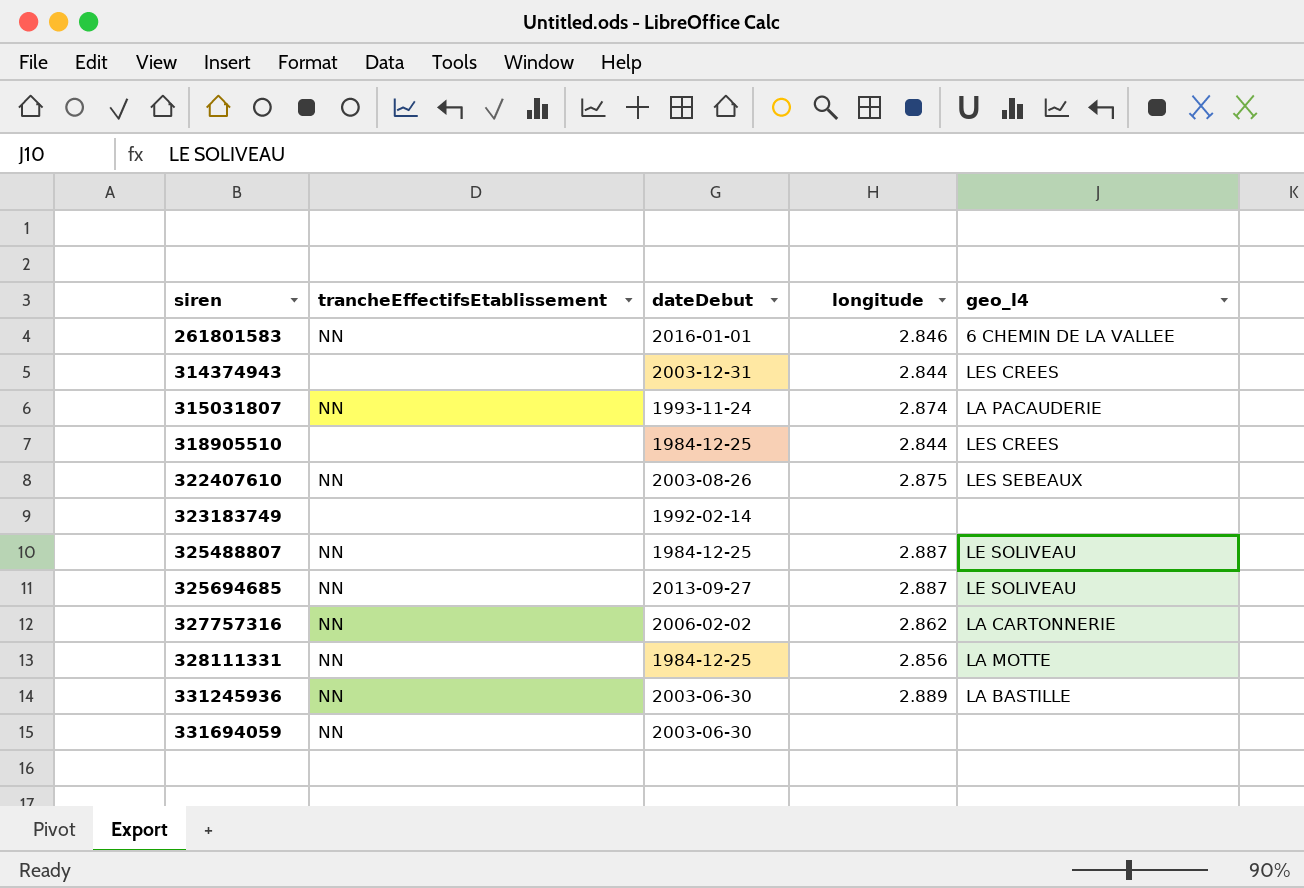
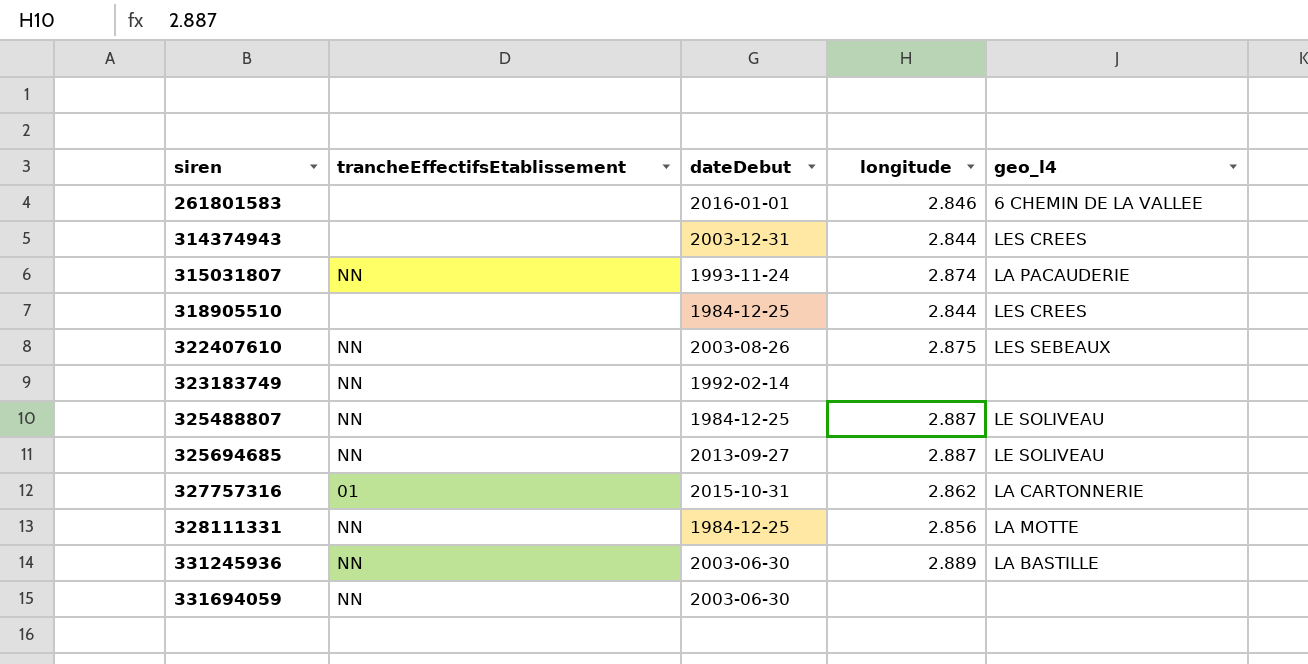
261801583 | trancheEffectifsEtablissement: NN -> none
323183749 | trancheEffectifsEtablissement: none -> NN
327757316 | trancheEffectifsEtablissement: NN -> 01
327757316 | dateDebut: 2006-02-02 -> 2015-10-31

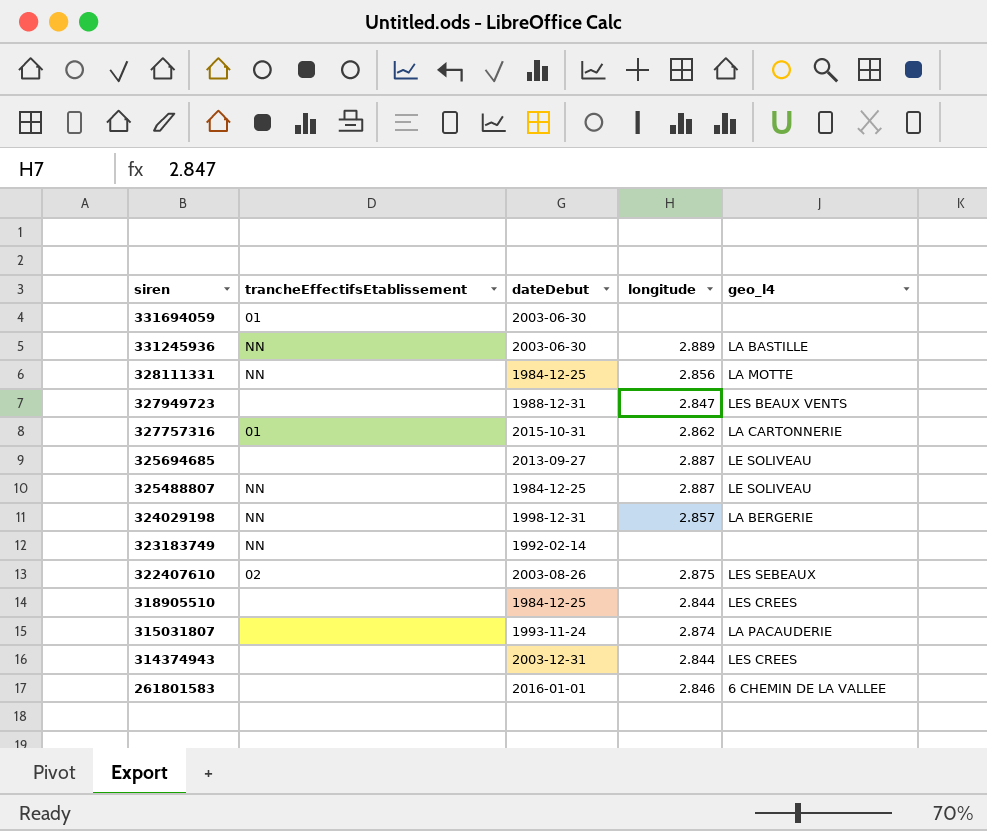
row order: siren ascending -> siren descending
331694059 | trancheEffectifsEtablissement: NN -> 01
row 327949723: none -> none | 1988-12-31 | 2.847 | LES BEAUX VENTS
325694685 | trancheEffectifsEtablissement: NN -> none
row 324029198: none -> NN | 1998-12-31 | 2.857 | LA BERGERIE
322407610 | trancheEffectifsEtablissement: NN -> 02
315031807 | trancheEffectifsEtablissement: NN -> none

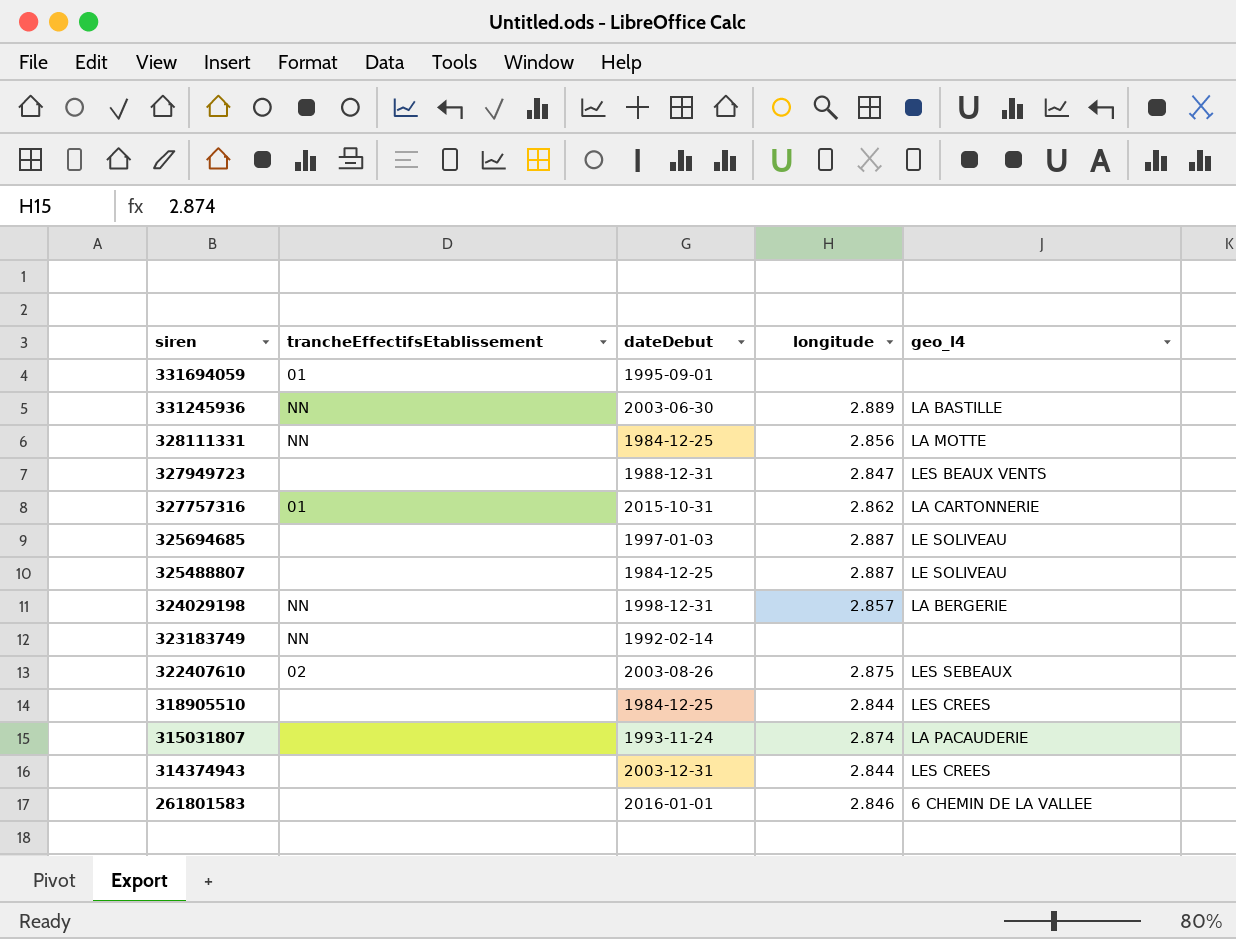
331694059 | dateDebut: 2003-06-30 -> 1995-09-01
325694685 | dateDebut: 2013-09-27 -> 1997-01-03
325488807 | trancheEffectifsEtablissement: NN -> none

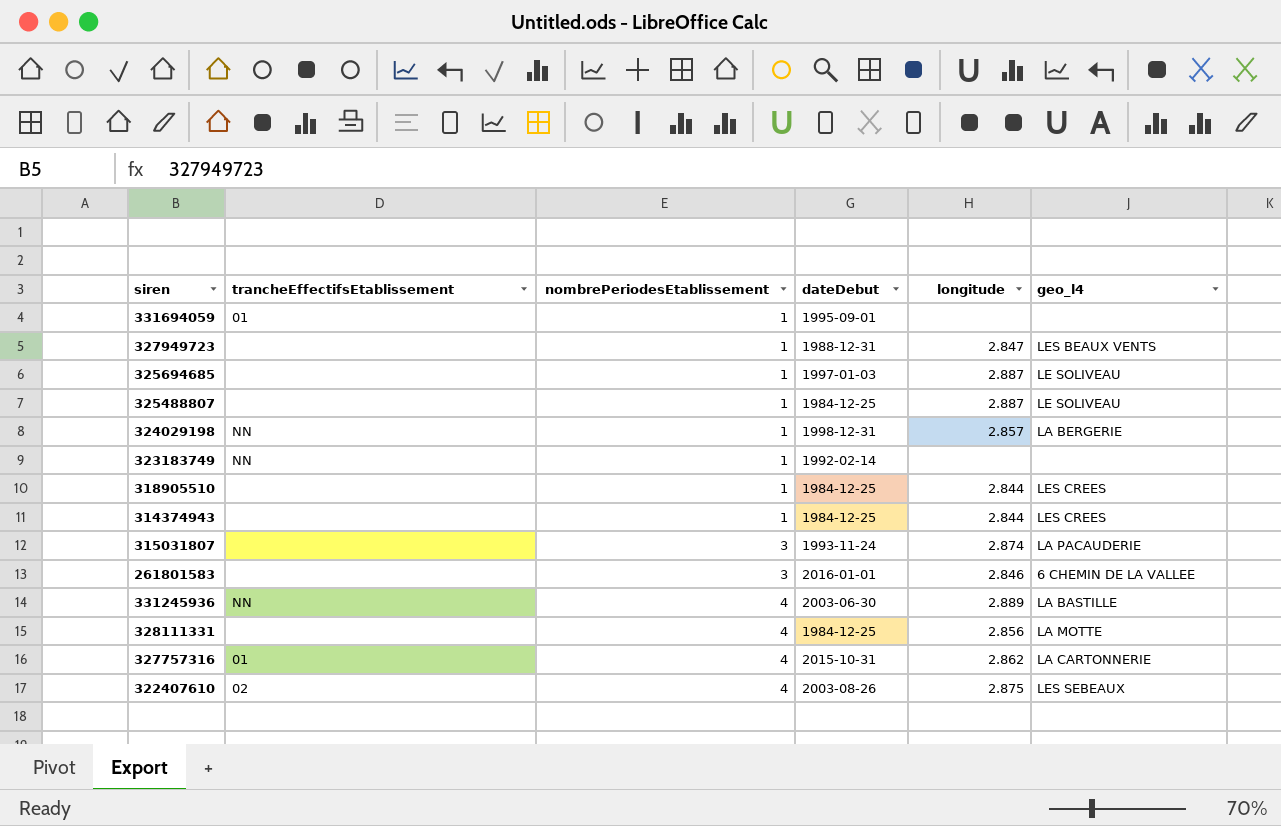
row order: siren descending -> nombrePeriodesEtablissement ascending
column nombrePeriodesEtablissement | position: none -> 3
314374943 | dateDebut: 2003-12-31 -> 1984-12-25
328111331 | trancheEffectifsEtablissement: NN -> none

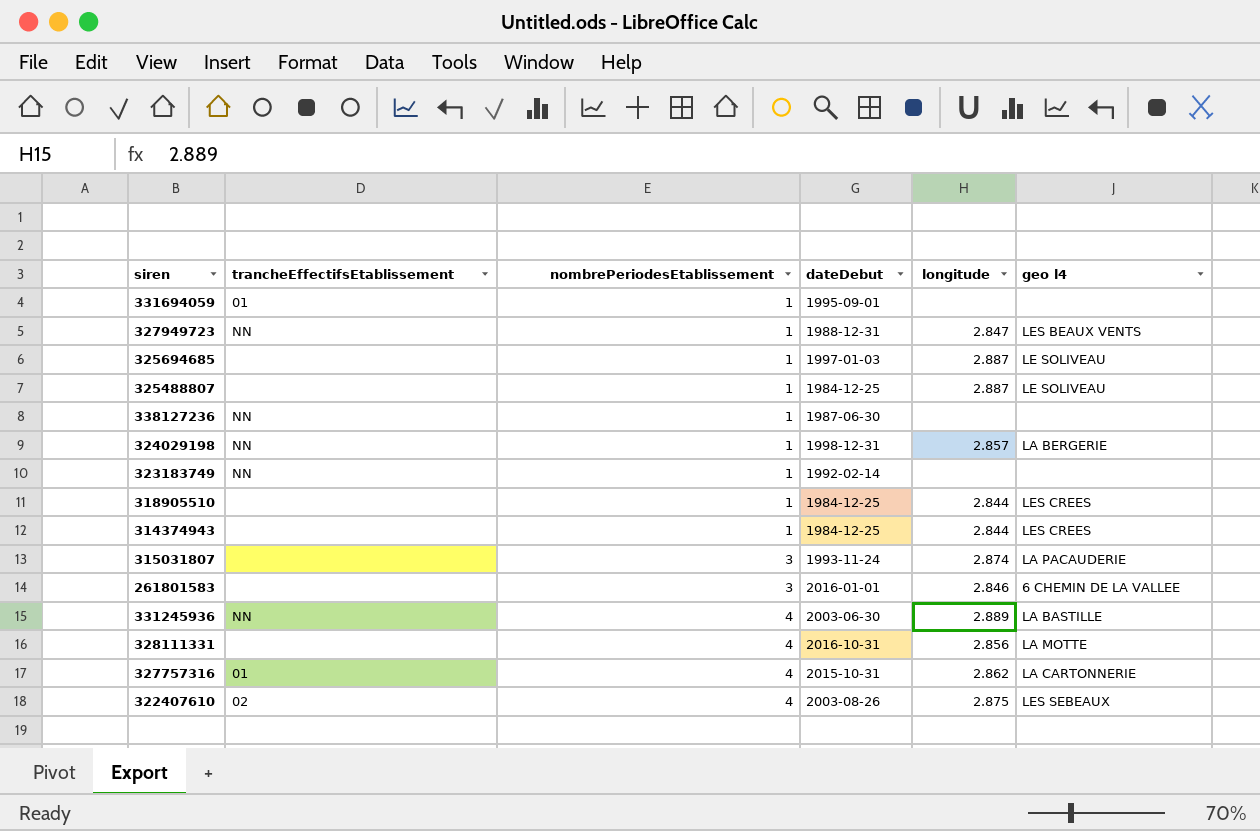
column name: geo_l4 -> geo l4
327949723 | trancheEffectifsEtablissement: none -> NN
row 338127236: none -> NN | 1 | 1987-06-30 | none | none
328111331 | dateDebut: 1984-12-25 -> 2016-10-31

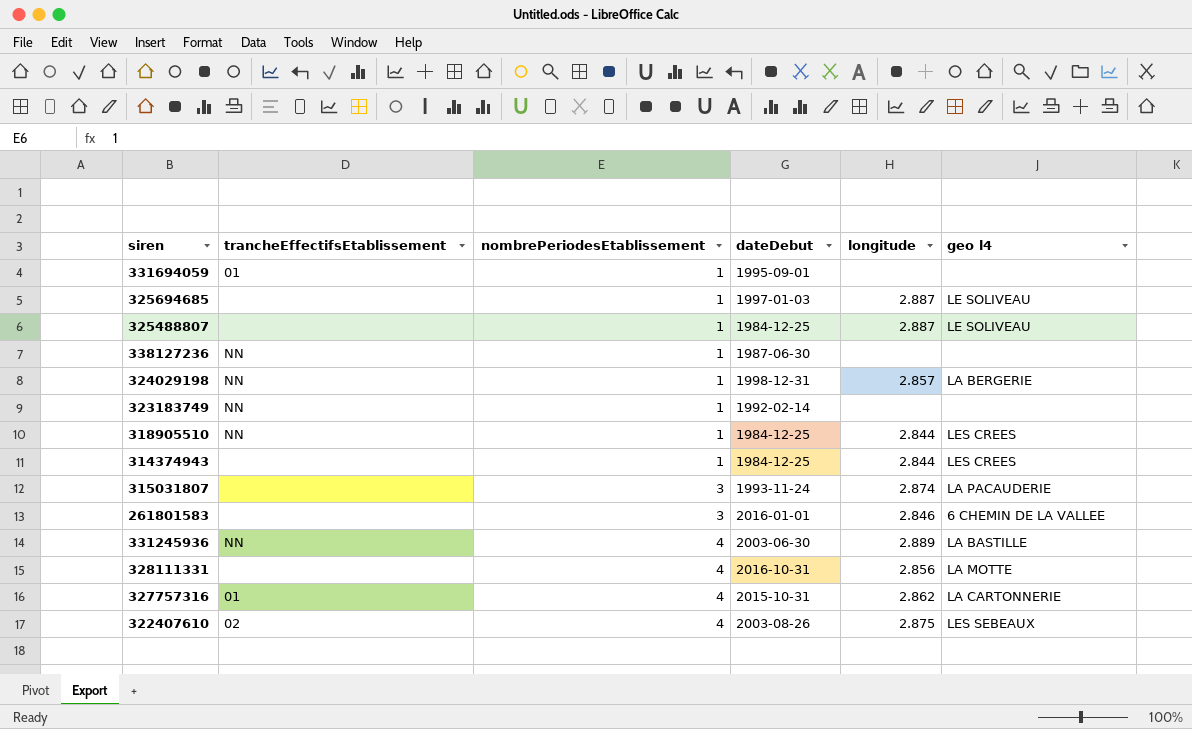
row 327949723: NN | 1 | 1988-12-31 | 2.847 | LES BEAUX VENTS -> none
318905510 | trancheEffectifsEtablissement: none -> NN

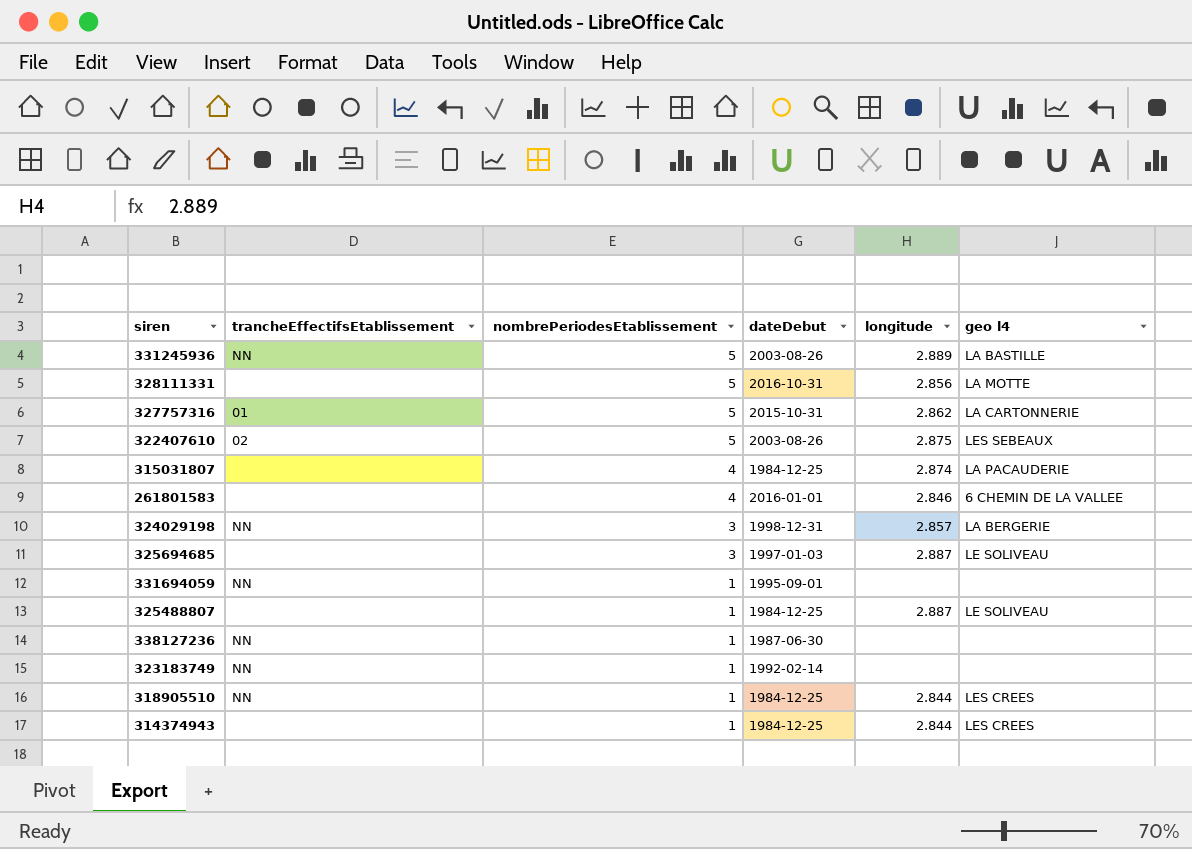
row order: nombrePeriodesEtablissement ascending -> nombrePeriodesEtablissement descending
331245936 | nombrePeriodesEtablissement: 4 -> 5
331245936 | dateDebut: 2003-06-30 -> 2003-08-26
328111331 | nombrePeriodesEtablissement: 4 -> 5
327757316 | nombrePeriodesEtablissement: 4 -> 5
322407610 | nombrePeriodesEtablissement: 4 -> 5
315031807 | nombrePeriodesEtablissement: 3 -> 4
315031807 | dateDebut: 1993-11-24 -> 1984-12-25
261801583 | nombrePeriodesEtablissement: 3 -> 4
324029198 | nombrePeriodesEtablissement: 1 -> 3
325694685 | nombrePeriodesEtablissement: 1 -> 3
331694059 | trancheEffectifsEtablissement: 01 -> NN

